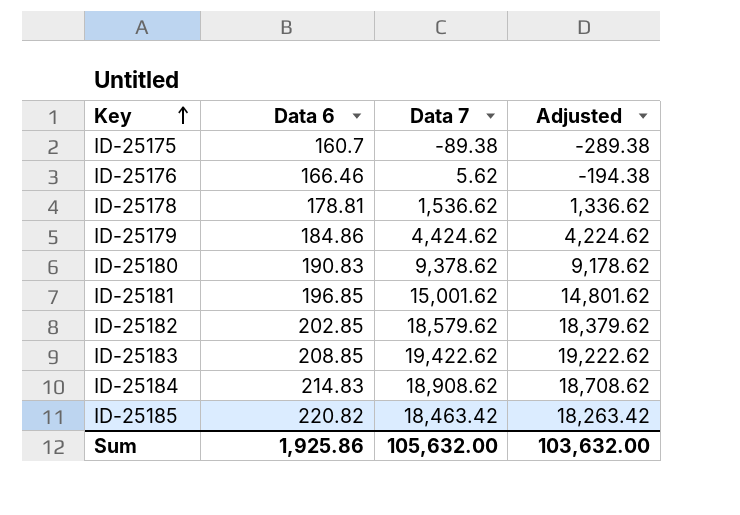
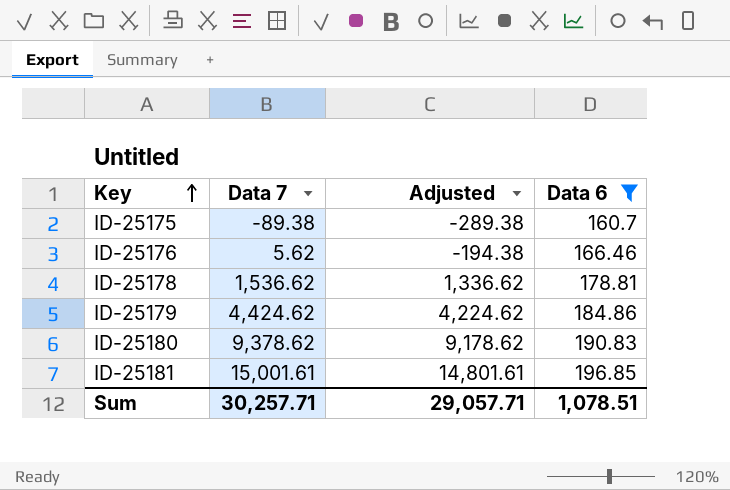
filter: none -> Data 6 <= 196.85
column Data 6 | position: 2 -> 4
ID-25181 | Data 7: 15,001.62 -> 15,001.61
ID-25181 | Adjusted: 14,801.62 -> 14,801.61
Sum | Data 7: 105,632.00 -> 30,257.71
Sum | Adjusted: 103,632.00 -> 29,057.71
Sum | Data 6: 1,925.86 -> 1,078.51

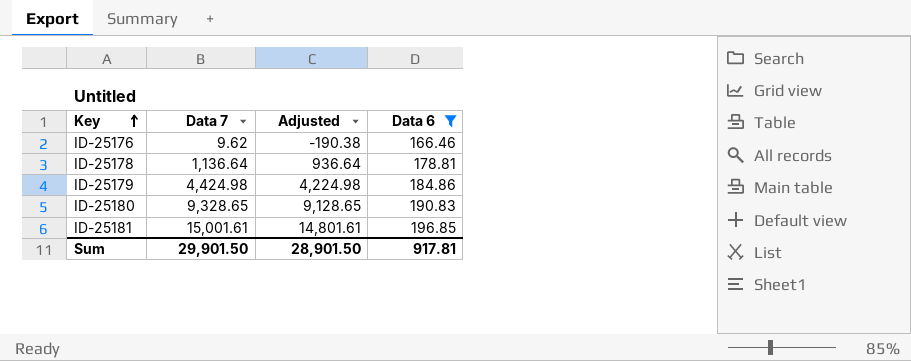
row ID-25175: -89.38 | -289.38 | 160.7 -> none
ID-25176 | Data 7: 5.62 -> 9.62
ID-25176 | Adjusted: -194.38 -> -190.38
ID-25178 | Data 7: 1,536.62 -> 1,136.64
ID-25178 | Adjusted: 1,336.62 -> 936.64
ID-25179 | Data 7: 4,424.62 -> 4,424.98
ID-25179 | Adjusted: 4,224.62 -> 4,224.98
ID-25180 | Data 7: 9,378.62 -> 9,328.65
ID-25180 | Adjusted: 9,178.62 -> 9,128.65
Sum | Data 7: 30,257.71 -> 29,901.50
Sum | Adjusted: 29,057.71 -> 28,901.50
Sum | Data 6: 1,078.51 -> 917.81

